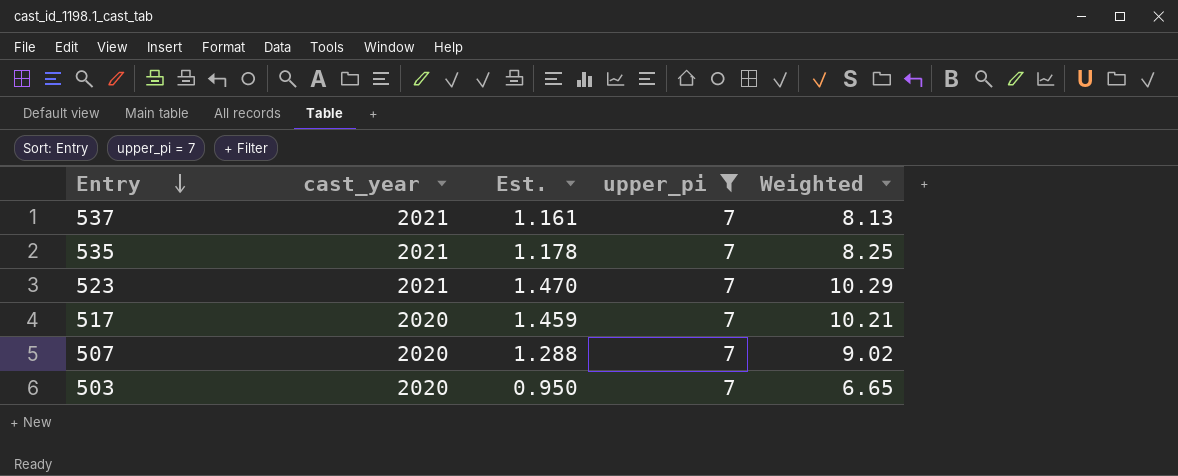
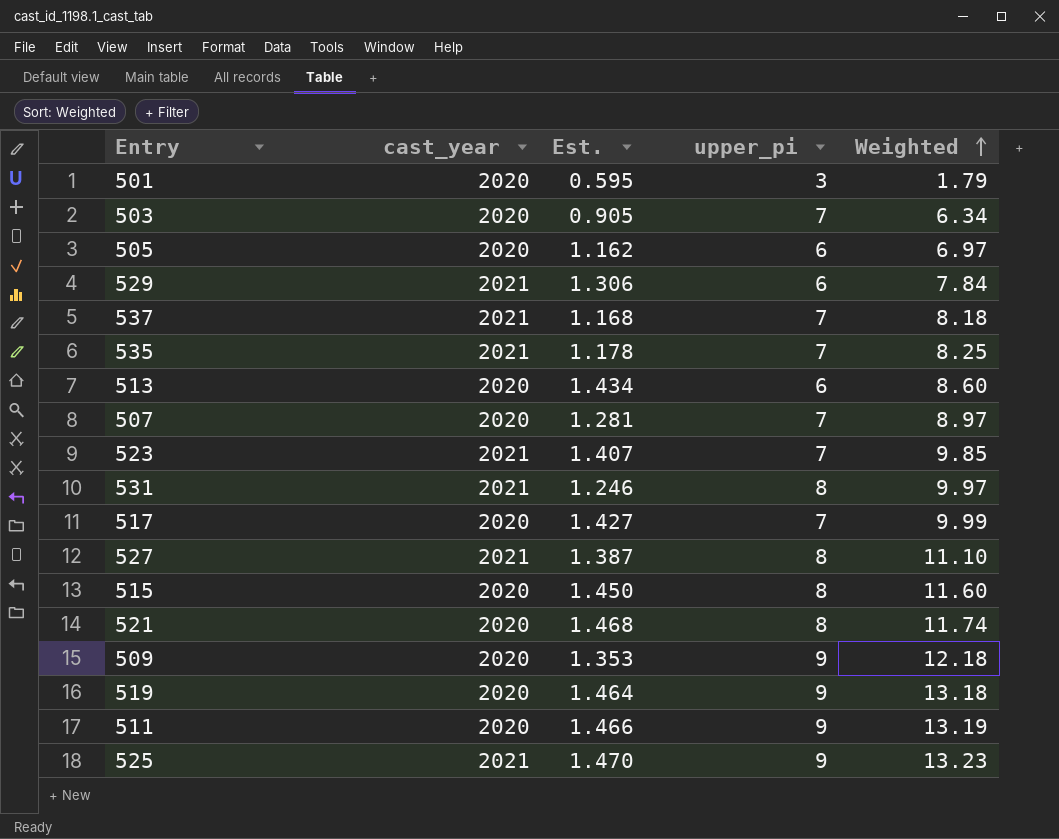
filter: upper_pi = 7 -> none
row order: Entry descending -> Weighted ascending
503 | Est.: 0.950 -> 0.905
503 | Weighted: 6.65 -> 6.34
537 | Est.: 1.161 -> 1.168
537 | Weighted: 8.13 -> 8.18
507 | Est.: 1.288 -> 1.281
507 | Weighted: 9.02 -> 8.97
523 | Est.: 1.470 -> 1.407
523 | Weighted: 10.29 -> 9.85
517 | Est.: 1.459 -> 1.427
517 | Weighted: 10.21 -> 9.99

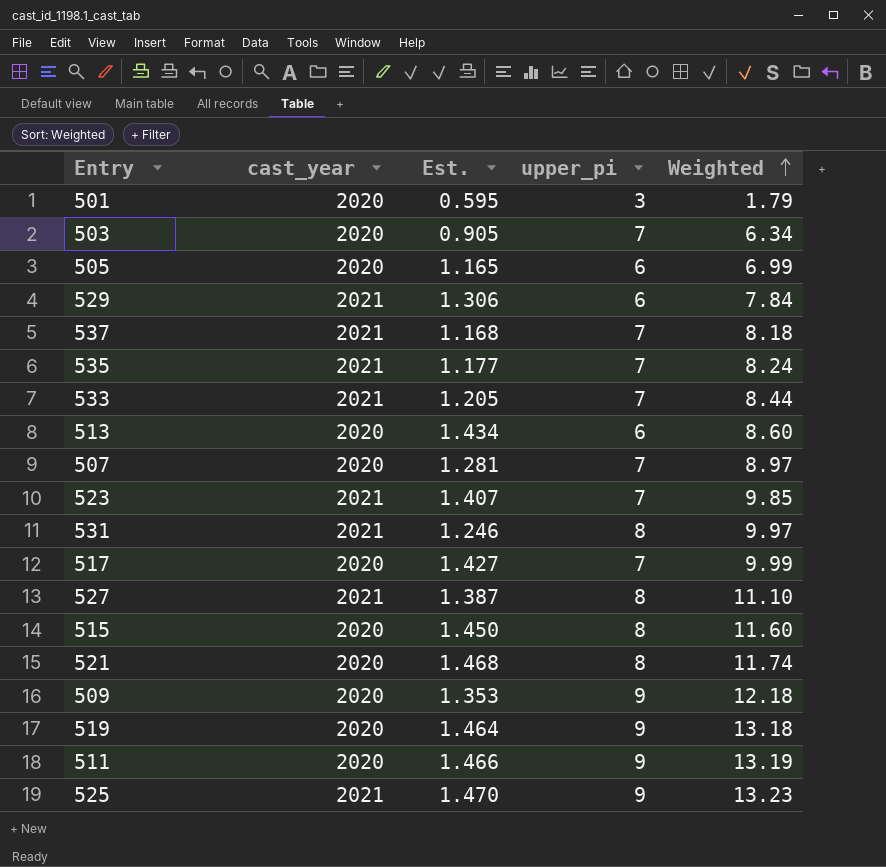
505 | Est.: 1.162 -> 1.165
505 | Weighted: 6.97 -> 6.99
535 | Est.: 1.178 -> 1.177
535 | Weighted: 8.25 -> 8.24
row 533: none -> 2021 | 1.205 | 7 | 8.44

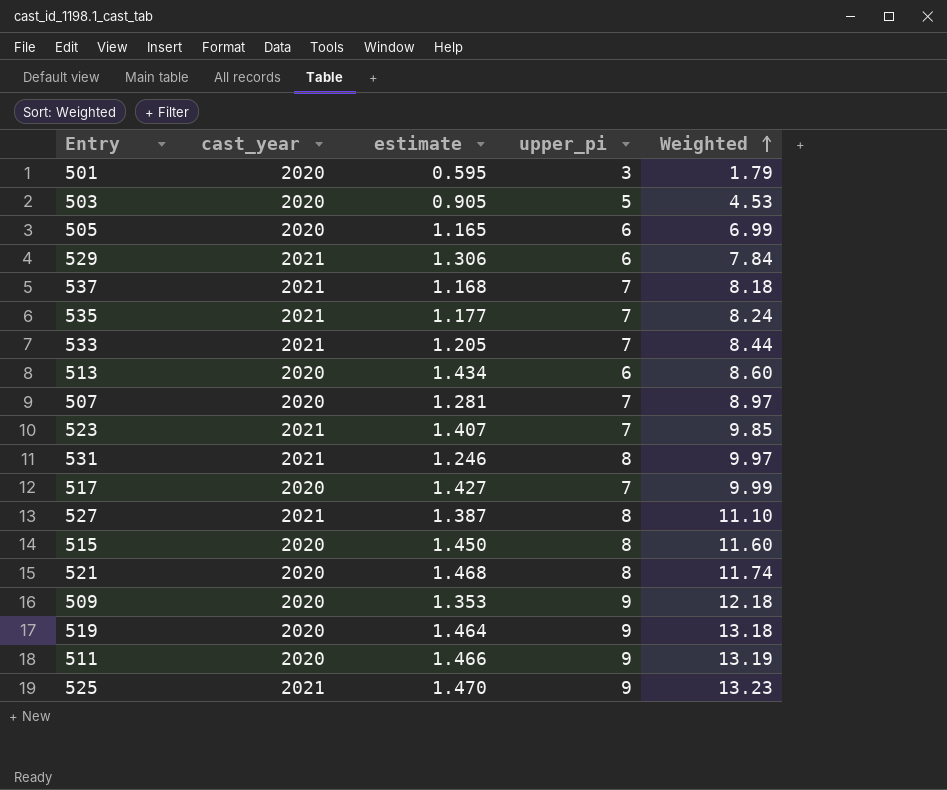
column name: Est. -> estimate
503 | upper_pi: 7 -> 5
503 | Weighted: 6.34 -> 4.53

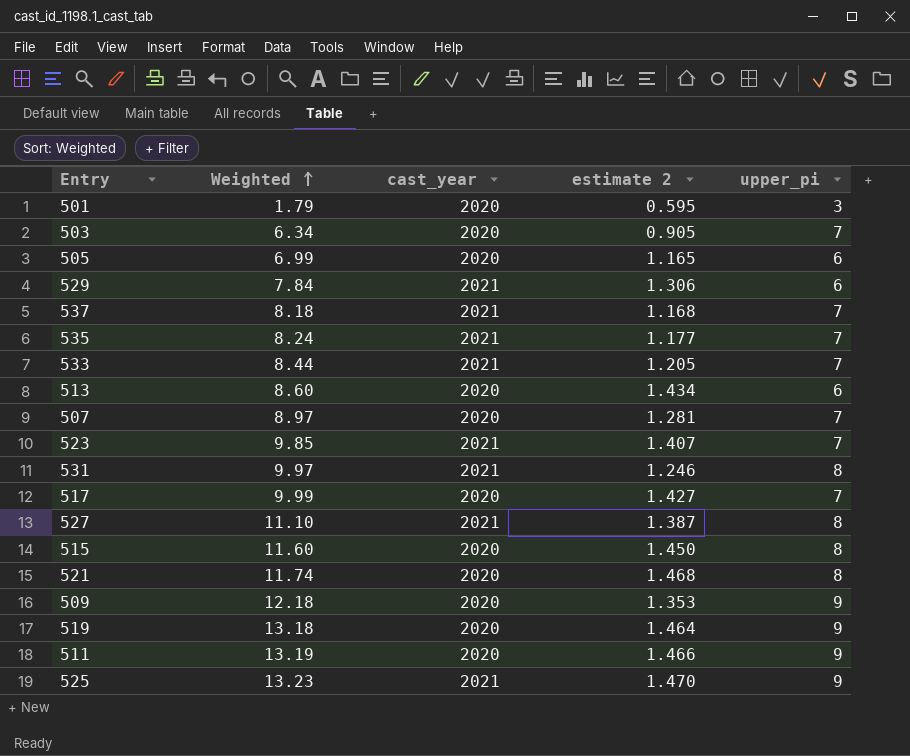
column Weighted | position: 5 -> 2
column name: estimate -> estimate 2
503 | Weighted: 4.53 -> 6.34
503 | upper_pi: 5 -> 7

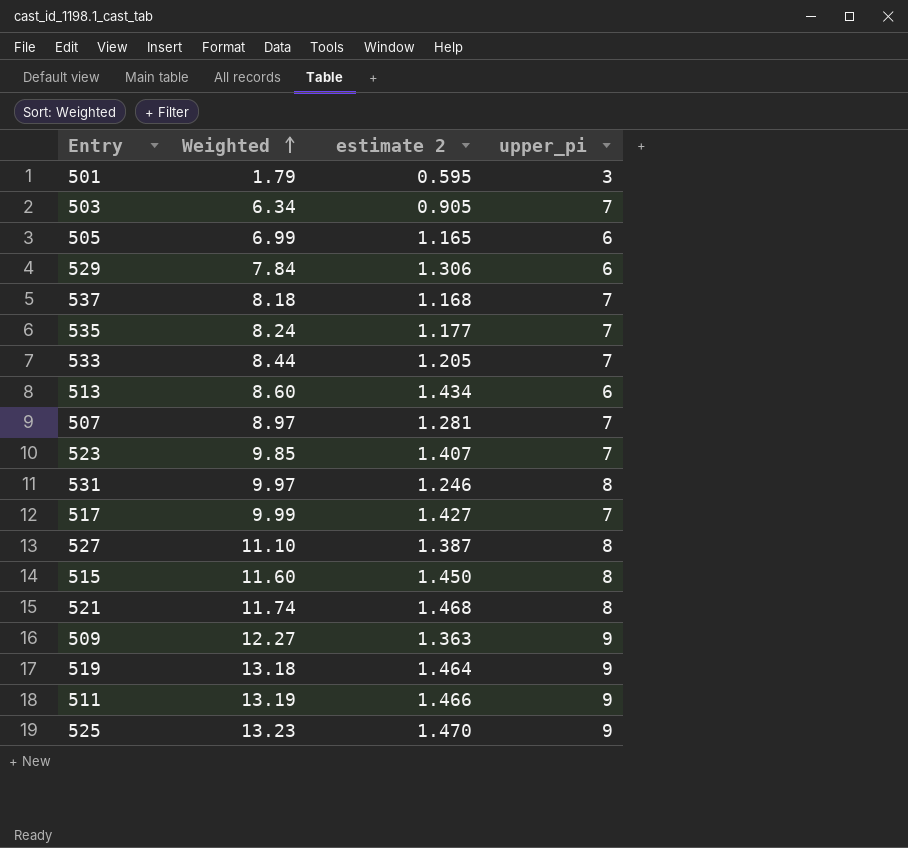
column cast_year | position: 3 -> none
509 | Weighted: 12.18 -> 12.27
509 | estimate 2: 1.353 -> 1.363

